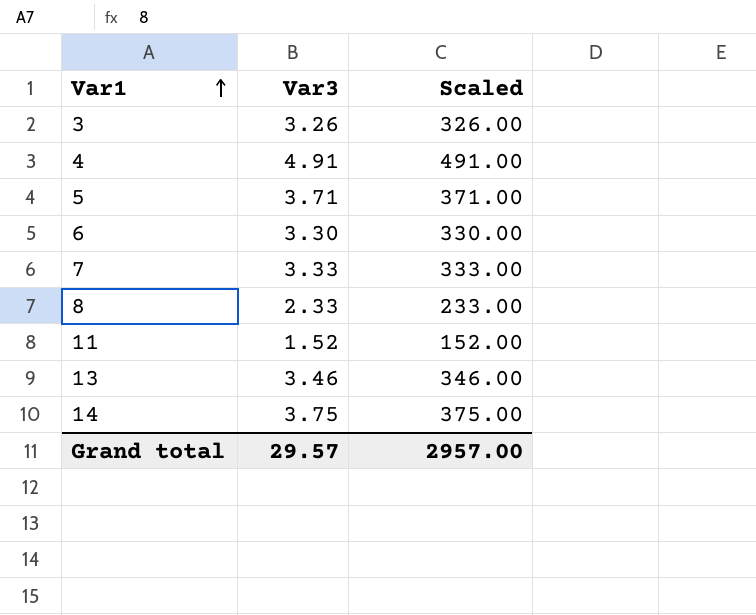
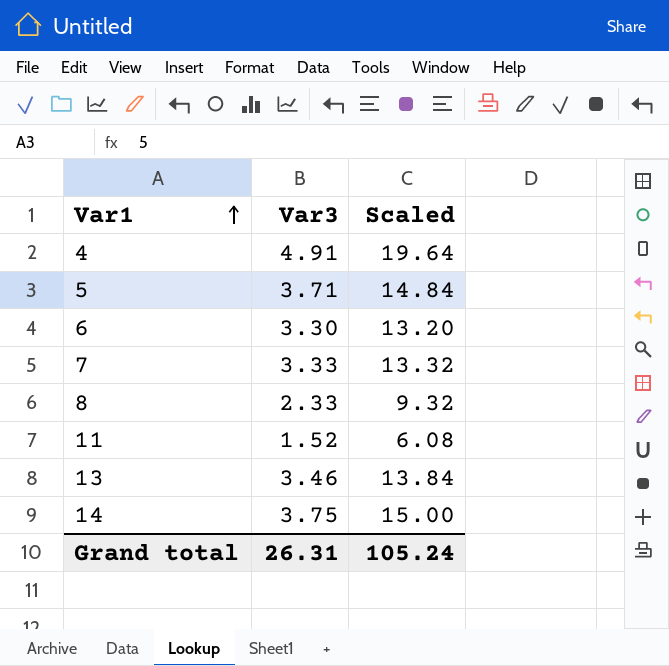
column Scaled | formula: [Var3] * 100 -> [Var3] * 4
row 3: 3.26 | 326.00 -> none
Grand total | Var3: 29.57 -> 26.31
Grand total | Scaled: 2957.00 -> 105.24

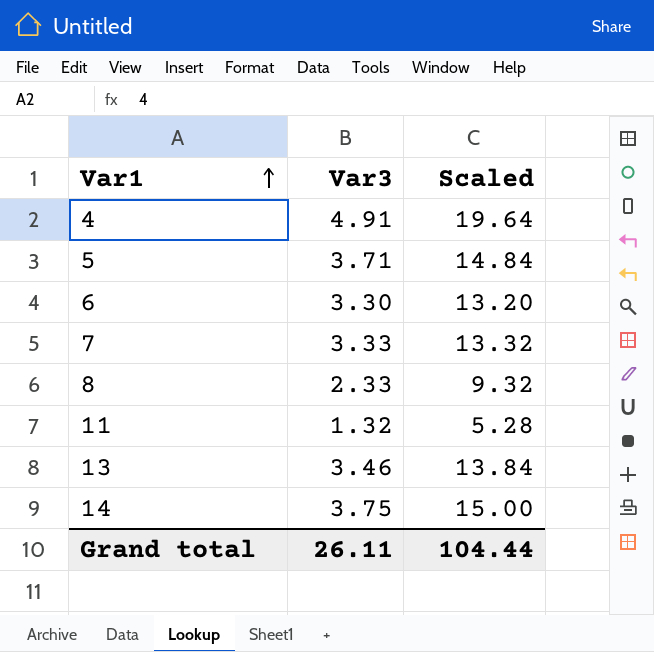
11 | Var3: 1.52 -> 1.32
11 | Scaled: 6.08 -> 5.28
Grand total | Var3: 26.31 -> 26.11
Grand total | Scaled: 105.24 -> 104.44

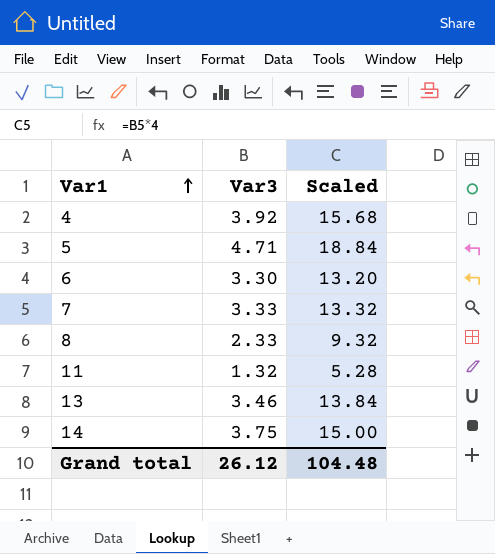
4 | Var3: 4.91 -> 3.92
4 | Scaled: 19.64 -> 15.68
5 | Var3: 3.71 -> 4.71
5 | Scaled: 14.84 -> 18.84
Grand total | Var3: 26.11 -> 26.12
Grand total | Scaled: 104.44 -> 104.48

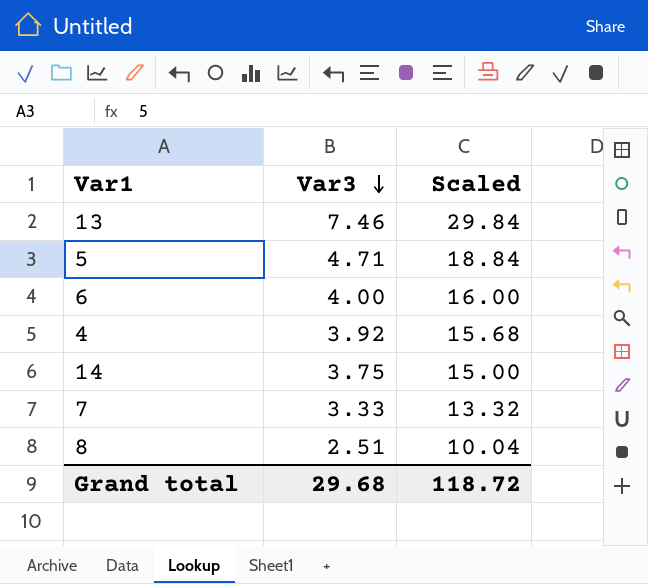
row order: Var1 ascending -> Var3 descending
row 11: 1.32 | 5.28 -> none
13 | Var3: 3.46 -> 7.46
13 | Scaled: 13.84 -> 29.84
6 | Var3: 3.30 -> 4.00
6 | Scaled: 13.20 -> 16.00
8 | Var3: 2.33 -> 2.51
8 | Scaled: 9.32 -> 10.04
Grand total | Var3: 26.12 -> 29.68
Grand total | Scaled: 104.48 -> 118.72

